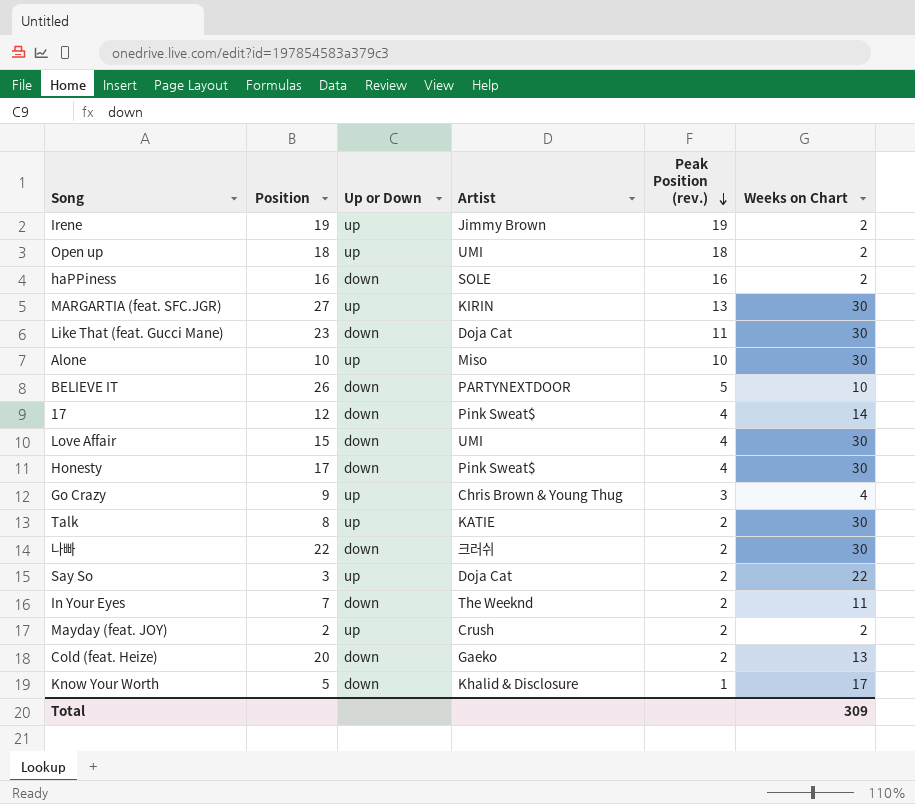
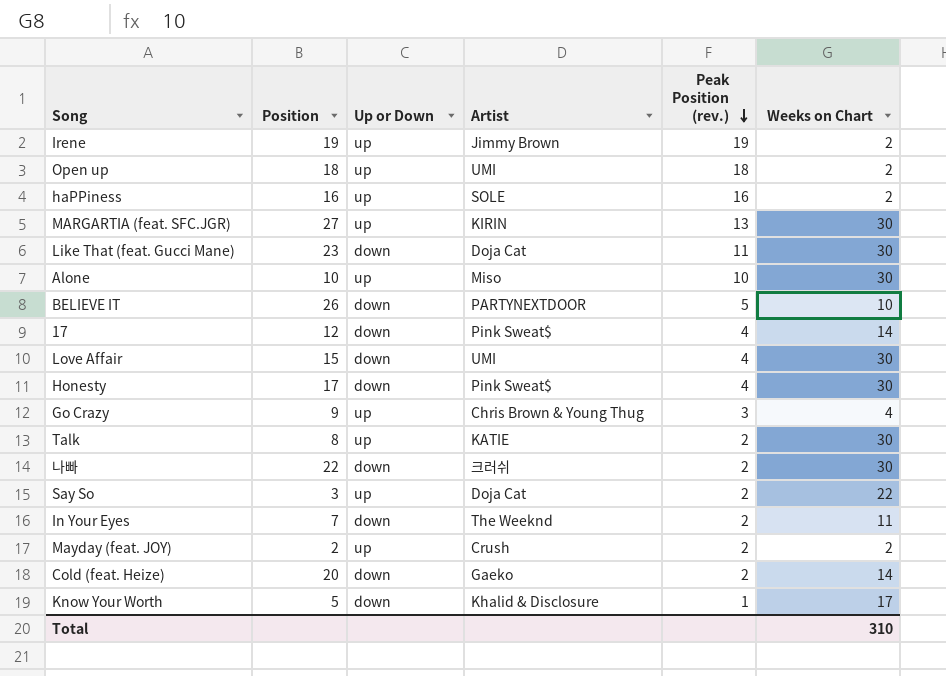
haPPiness | Up or Down: down -> up
Cold (feat. Heize) | Weeks on Chart: 13 -> 14
Total | Weeks on Chart: 309 -> 310

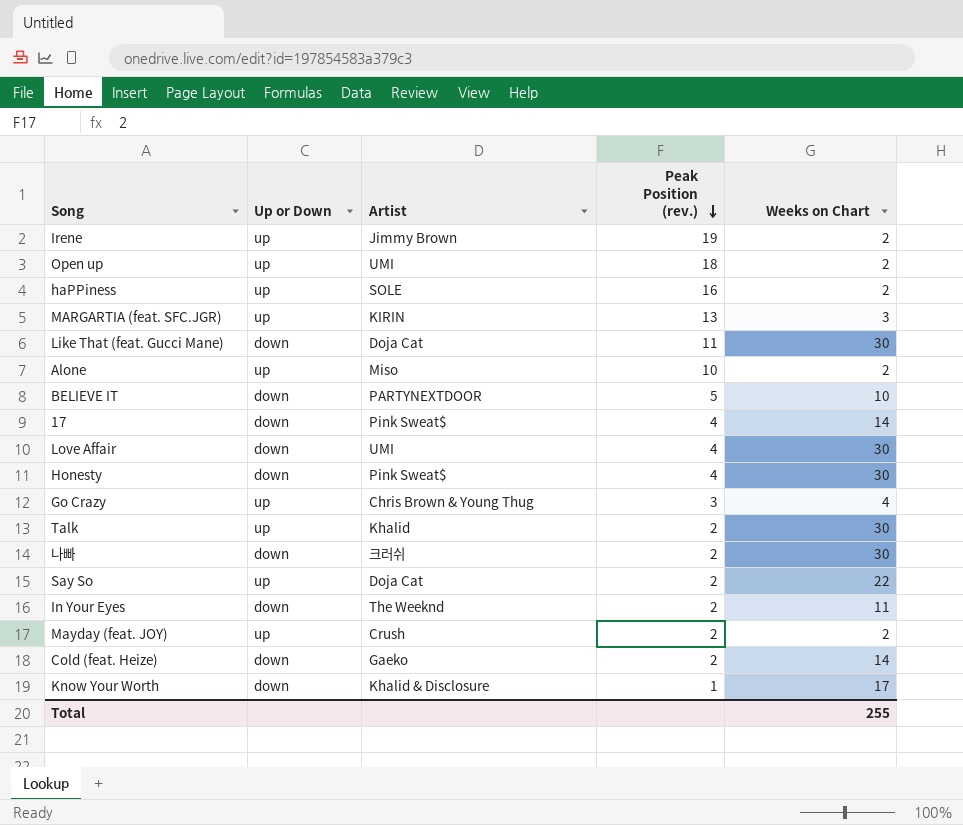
column Position | position: 2 -> none
MARGARTIA (feat. SFC.JGR) | Weeks on Chart: 30 -> 3
Alone | Weeks on Chart: 30 -> 2
Talk | Artist: KATIE -> Khalid
Total | Weeks on Chart: 310 -> 255

